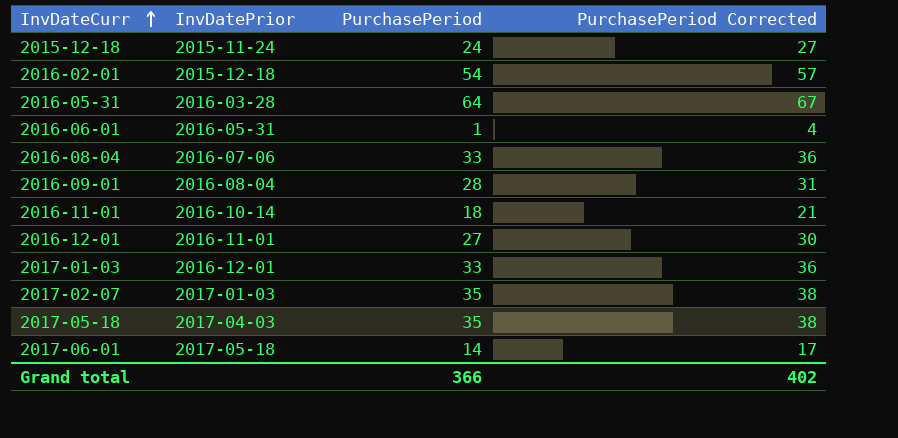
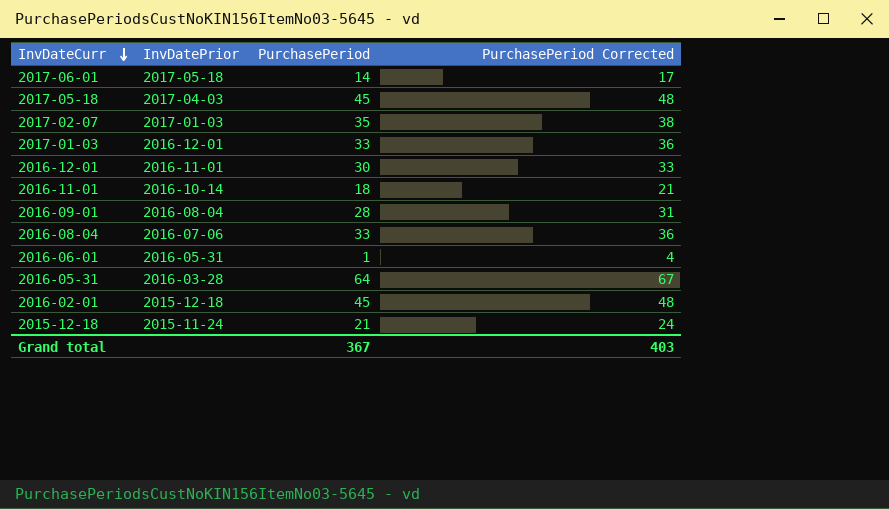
row order: InvDateCurr ascending -> InvDateCurr descending
2017-05-18 | PurchasePeriod: 35 -> 45
2017-05-18 | PurchasePeriod Corrected: 38 -> 48
2016-12-01 | PurchasePeriod: 27 -> 30
2016-12-01 | PurchasePeriod Corrected: 30 -> 33
2016-02-01 | PurchasePeriod: 54 -> 45
2016-02-01 | PurchasePeriod Corrected: 57 -> 48
2015-12-18 | PurchasePeriod: 24 -> 21
2015-12-18 | PurchasePeriod Corrected: 27 -> 24
Grand total | PurchasePeriod: 366 -> 367
Grand total | PurchasePeriod Corrected: 402 -> 403

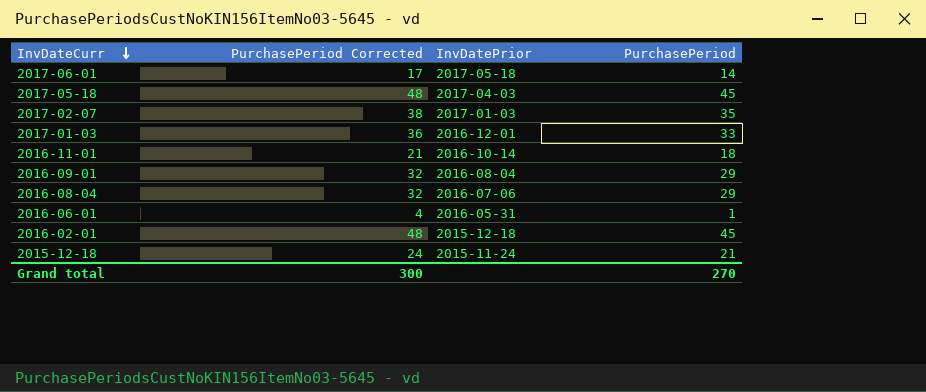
column PurchasePeriod Corrected | position: 4 -> 2
row 2016-12-01: 2016-11-01 | 30 | 33 -> none
row 2016-05-31: 2016-03-28 | 64 | 67 -> none
2016-09-01 | PurchasePeriod Corrected: 31 -> 32
2016-09-01 | PurchasePeriod: 28 -> 29
2016-08-04 | PurchasePeriod Corrected: 36 -> 32
2016-08-04 | PurchasePeriod: 33 -> 29
Grand total | PurchasePeriod Corrected: 403 -> 300
Grand total | PurchasePeriod: 367 -> 270

